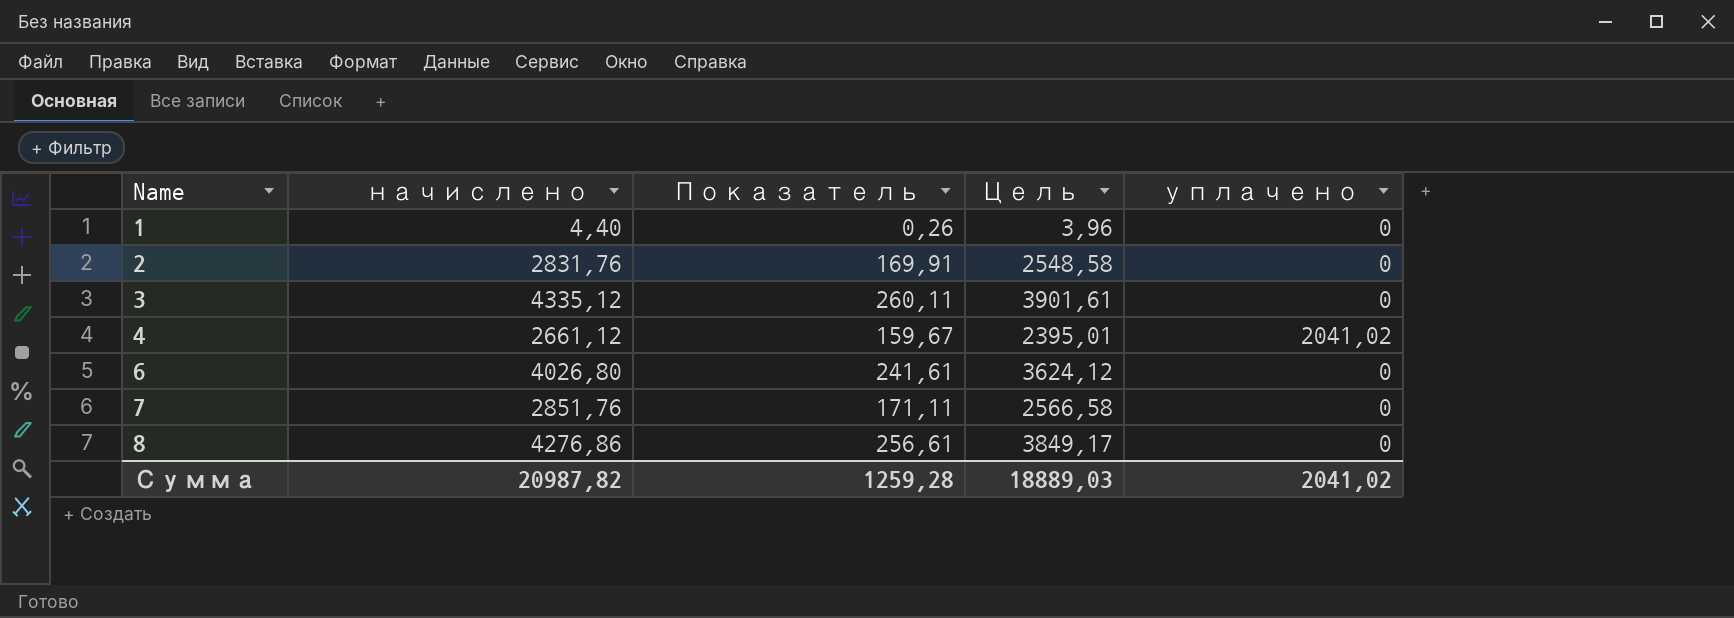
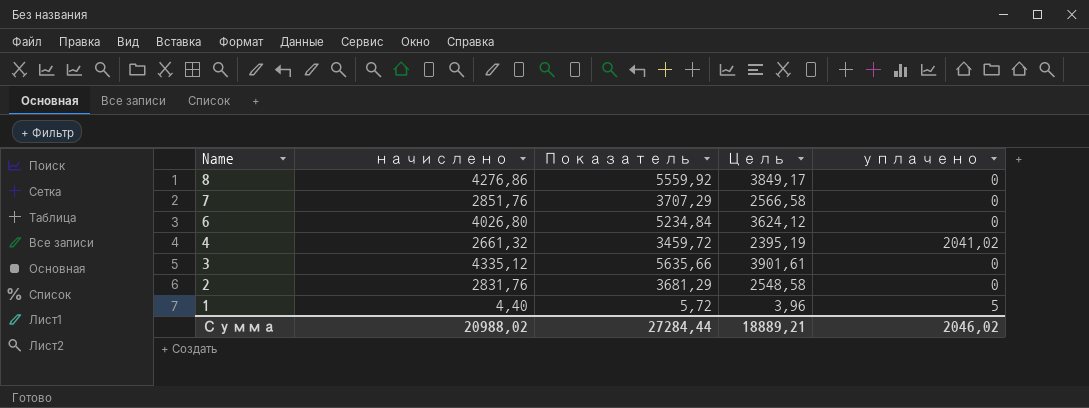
row order: Name ascending -> Name descending
column Показатель | formula: [начислено] * 0,06 -> [начислено] * 1,3
4 | начислено: 2661,12 -> 2661,32
4 | Цель: 2395,01 -> 2395,19
1 | уплачено: 0 -> 5
Сумма | начислено: 20987,82 -> 20988,02
Сумма | Показатель: 1259,28 -> 27284,44
Сумма | Цель: 18889,03 -> 18889,21
Сумма | уплачено: 2041,02 -> 2046,02

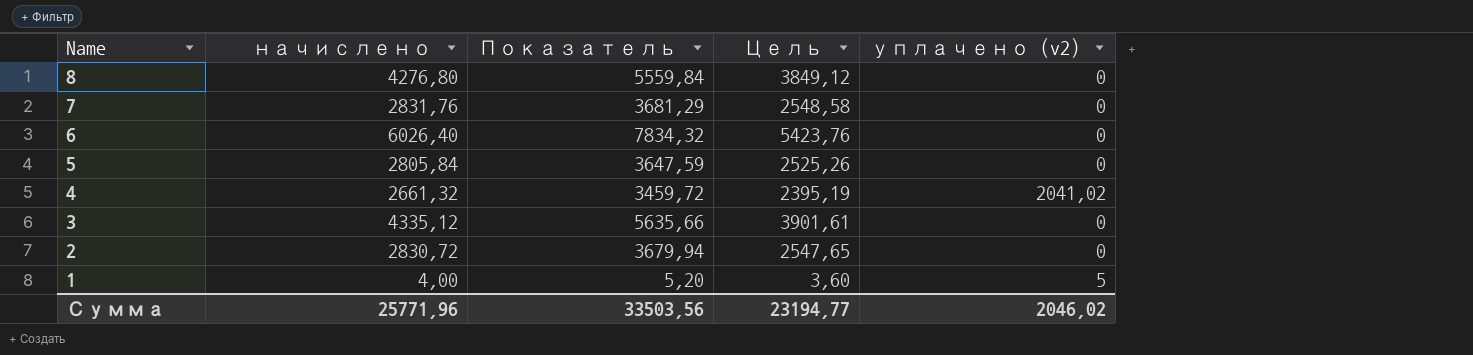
column name: уплачено -> уплачено (v2)
8 | начислено: 4276,86 -> 4276,80
8 | Показатель: 5559,92 -> 5559,84
8 | Цель: 3849,17 -> 3849,12
7 | начислено: 2851,76 -> 2831,76
7 | Показатель: 3707,29 -> 3681,29
7 | Цель: 2566,58 -> 2548,58
6 | начислено: 4026,80 -> 6026,40
6 | Показатель: 5234,84 -> 7834,32
6 | Цель: 3624,12 -> 5423,76
row 5: none -> 2805,84 | 3647,59 | 2525,26 | 0
2 | начислено: 2831,76 -> 2830,72
2 | Показатель: 3681,29 -> 3679,94
2 | Цель: 2548,58 -> 2547,65
1 | начислено: 4,40 -> 4,00
1 | Показатель: 5,72 -> 5,20
1 | Цель: 3,96 -> 3,60
Сумма | начислено: 20988,02 -> 25771,96
Сумма | Показатель: 27284,44 -> 33503,56
Сумма | Цель: 18889,21 -> 23194,77

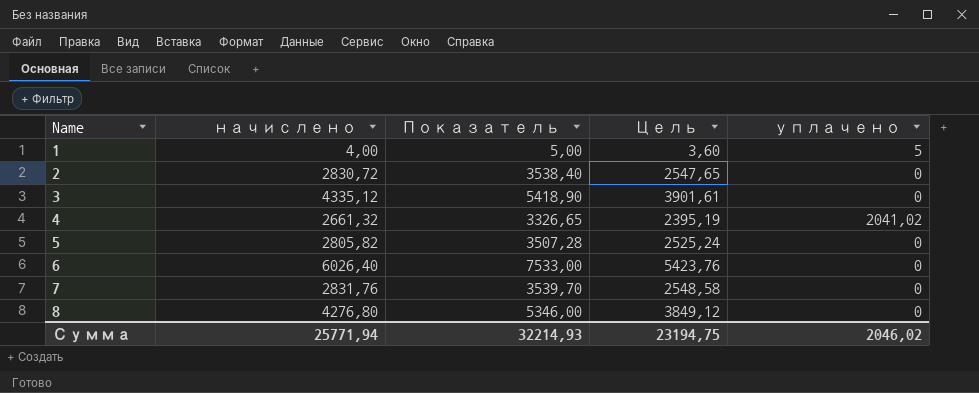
row order: Name descending -> Name ascending
column Показатель | formula: [начислено] * 1,3 -> [начислено] * 1,25
column name: уплачено (v2) -> уплачено
5 | начислено: 2805,84 -> 2805,82
5 | Цель: 2525,26 -> 2525,24
Сумма | начислено: 25771,96 -> 25771,94
Сумма | Показатель: 33503,56 -> 32214,93
Сумма | Цель: 23194,77 -> 23194,75

